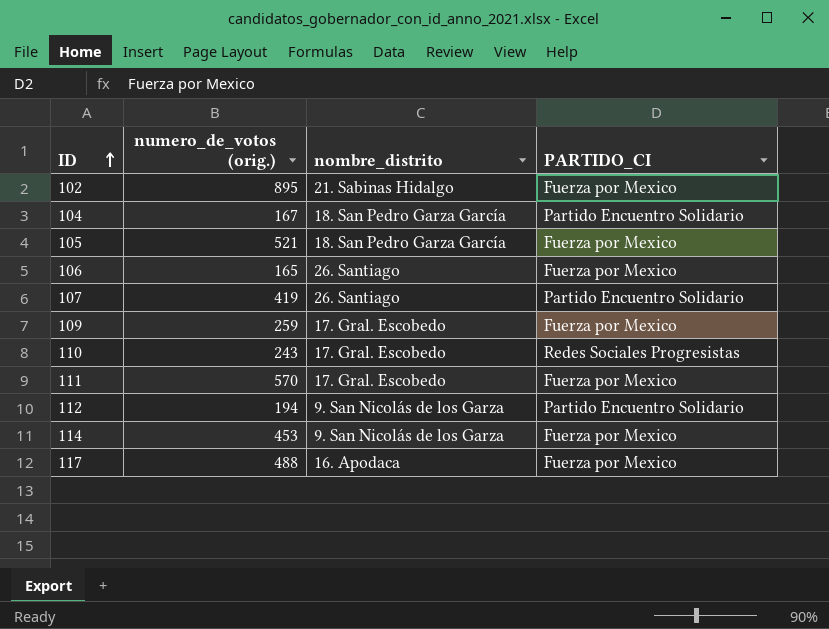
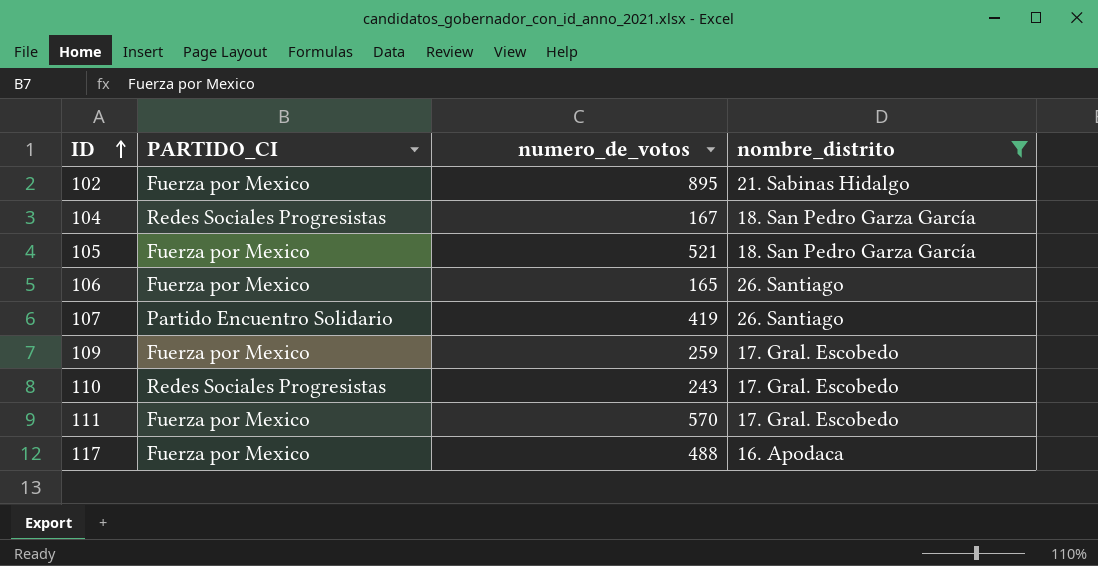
filter: none -> nombre_distrito != 9. San Nicolás de los Garza
column PARTIDO_CI | position: 4 -> 2
column name: numero_de_votos (orig.) -> numero_de_votos
104 | PARTIDO_CI: Partido Encuentro Solidario -> Redes Sociales Progresistas

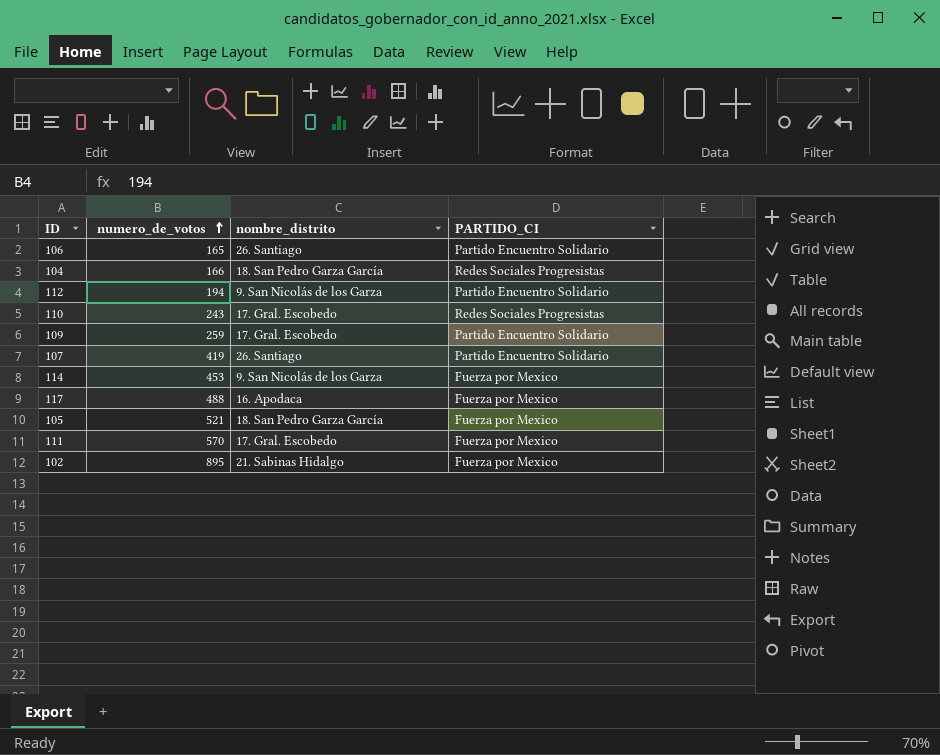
filter: nombre_distrito != 9. San Nicolás de los Garza -> none
row order: ID ascending -> numero_de_votos ascending
column PARTIDO_CI | position: 2 -> 4
106 | PARTIDO_CI: Fuerza por Mexico -> Partido Encuentro Solidario
104 | numero_de_votos: 167 -> 166
109 | PARTIDO_CI: Fuerza por Mexico -> Partido Encuentro Solidario

